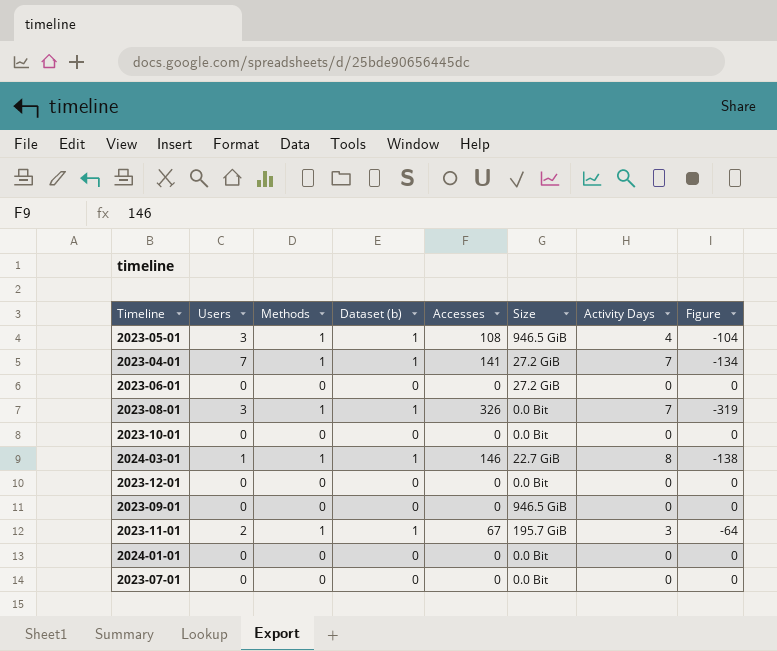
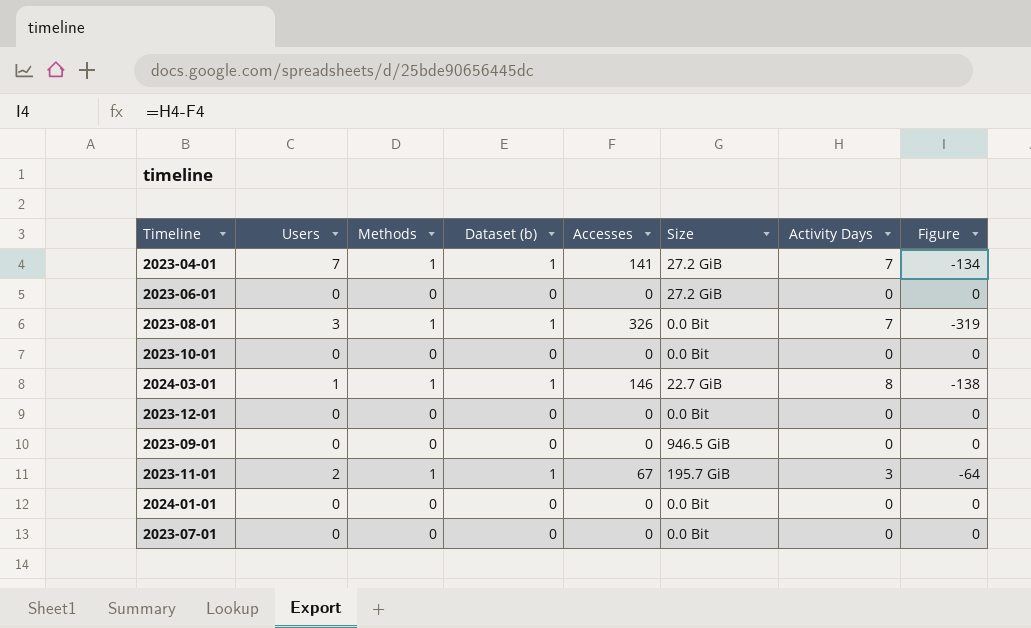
row 2023-05-01: 3 | 1 | 1 | 108 | 946.5 GiB | 4 | -104 -> none

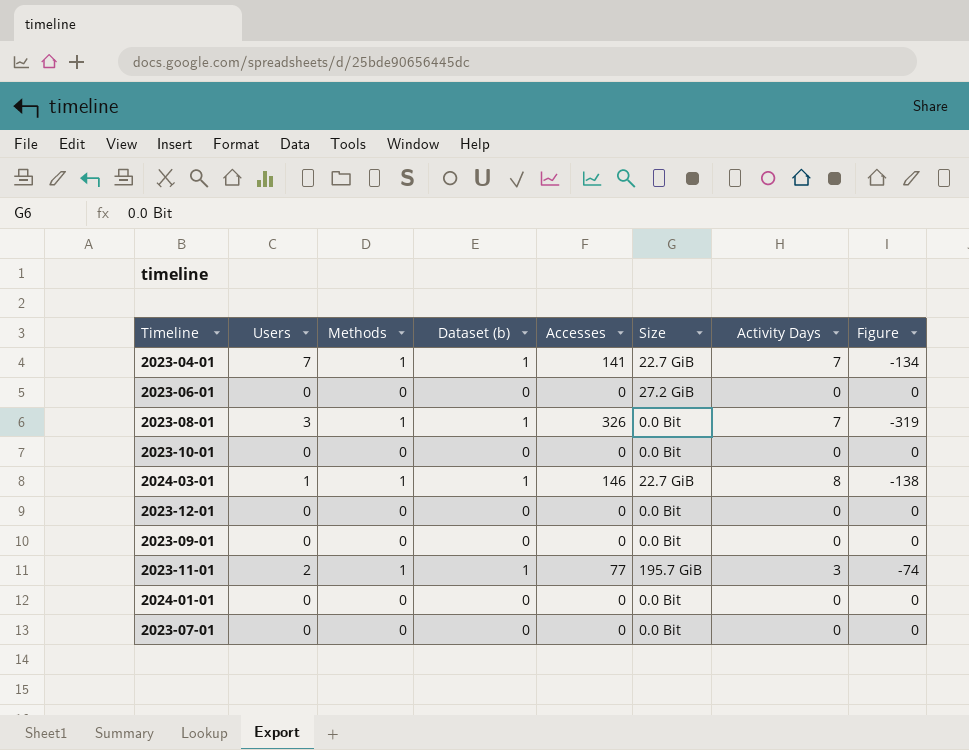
2023-04-01 | Size: 27.2 GiB -> 22.7 GiB
2023-09-01 | Size: 946.5 GiB -> 0.0 Bit
2023-11-01 | Accesses: 67 -> 77
2023-11-01 | Figure: -64 -> -74

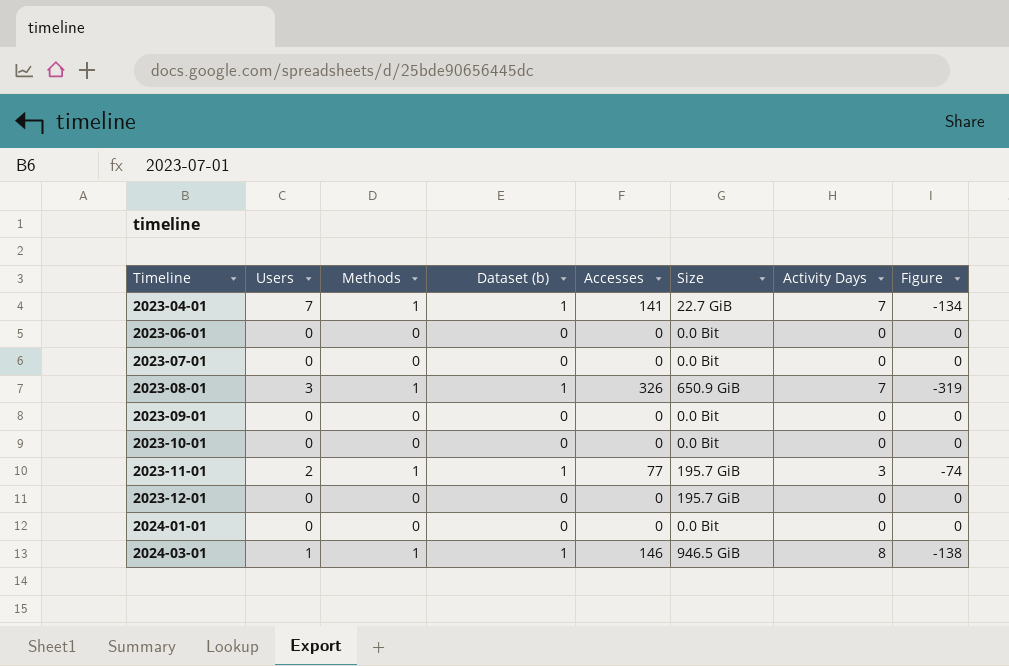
row order: none -> Timeline ascending
2023-06-01 | Size: 27.2 GiB -> 0.0 Bit
2023-08-01 | Size: 0.0 Bit -> 650.9 GiB
2023-12-01 | Size: 0.0 Bit -> 195.7 GiB
2024-03-01 | Size: 22.7 GiB -> 946.5 GiB

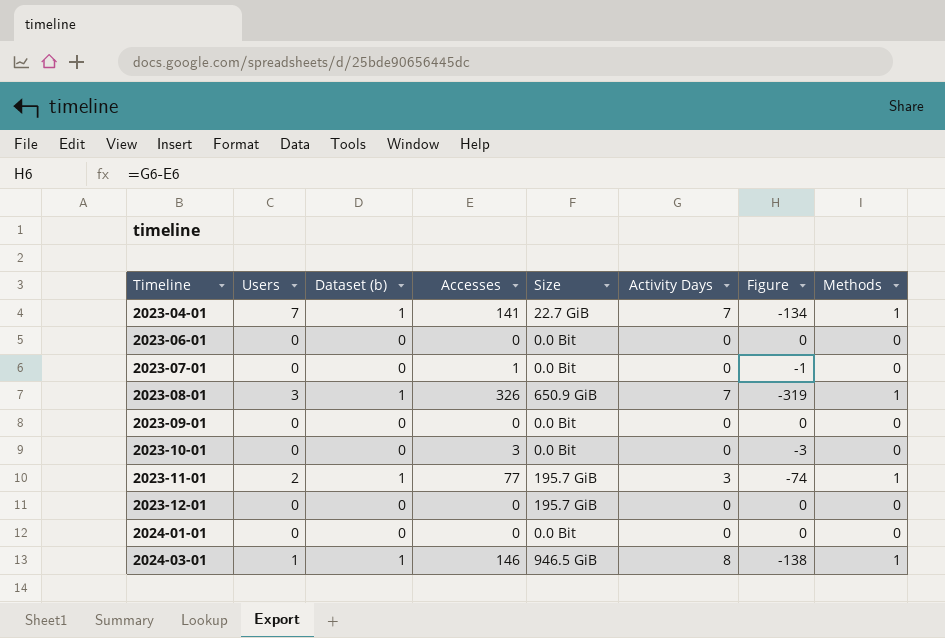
column Methods | position: 3 -> 8
2023-07-01 | Accesses: 0 -> 1
2023-07-01 | Figure: 0 -> -1
2023-10-01 | Accesses: 0 -> 3
2023-10-01 | Figure: 0 -> -3

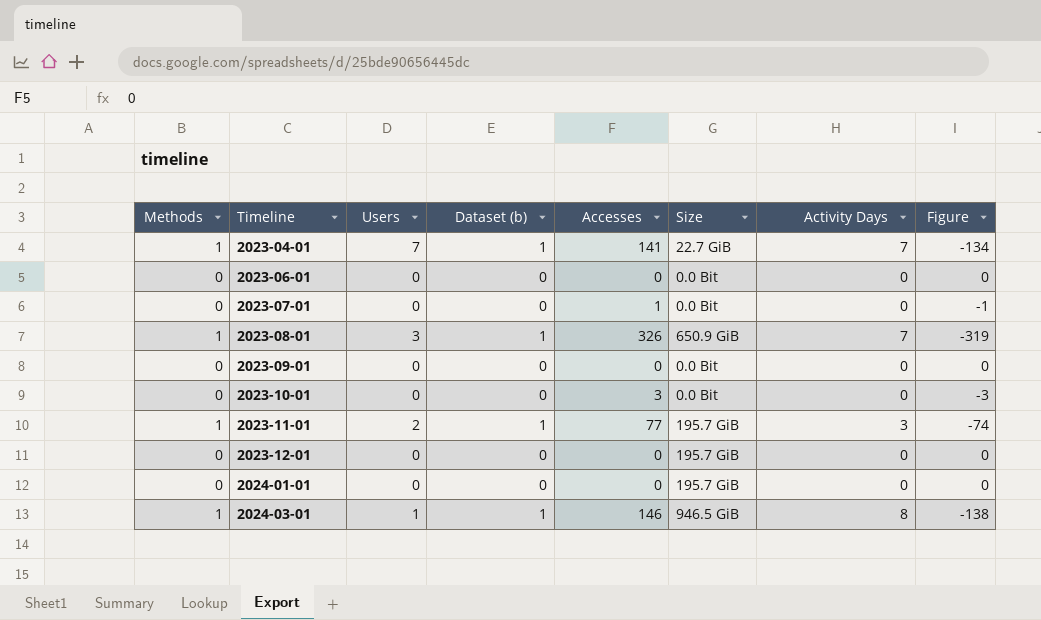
column Methods | position: 8 -> 1
2024-01-01 | Size: 0.0 Bit -> 195.7 GiB

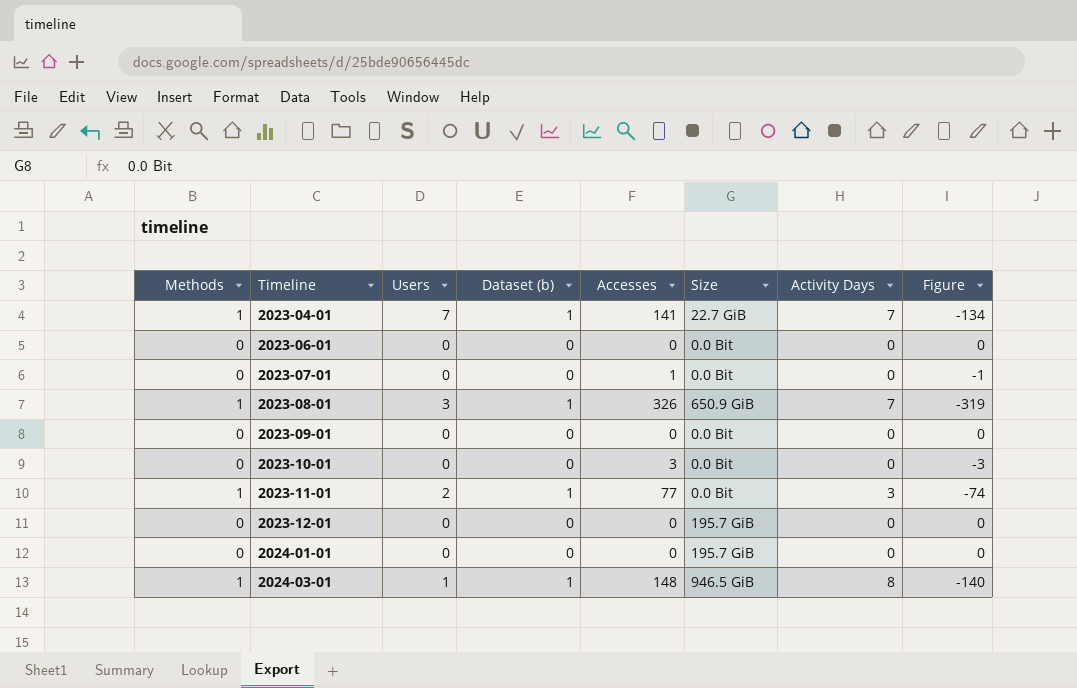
2023-11-01 | Size: 195.7 GiB -> 0.0 Bit
2024-03-01 | Accesses: 146 -> 148
2024-03-01 | Figure: -138 -> -140

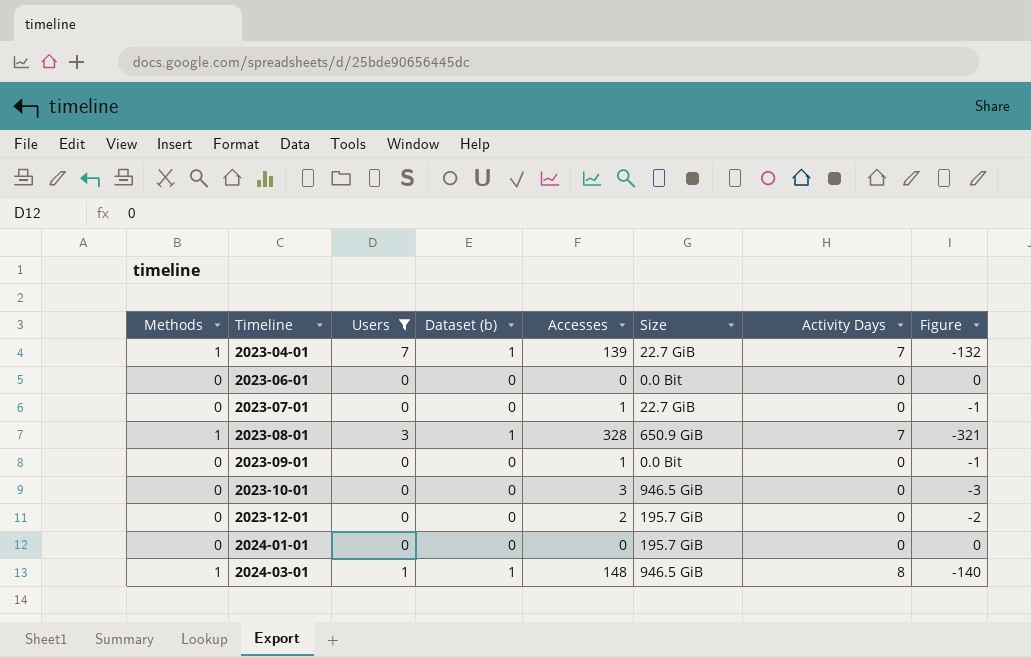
filter: none -> Users != 2
2023-04-01 | Accesses: 141 -> 139
2023-04-01 | Figure: -134 -> -132
2023-07-01 | Size: 0.0 Bit -> 22.7 GiB
2023-08-01 | Accesses: 326 -> 328
2023-08-01 | Figure: -319 -> -321
2023-09-01 | Accesses: 0 -> 1
2023-09-01 | Figure: 0 -> -1
2023-10-01 | Size: 0.0 Bit -> 946.5 GiB
2023-12-01 | Accesses: 0 -> 2
2023-12-01 | Figure: 0 -> -2

